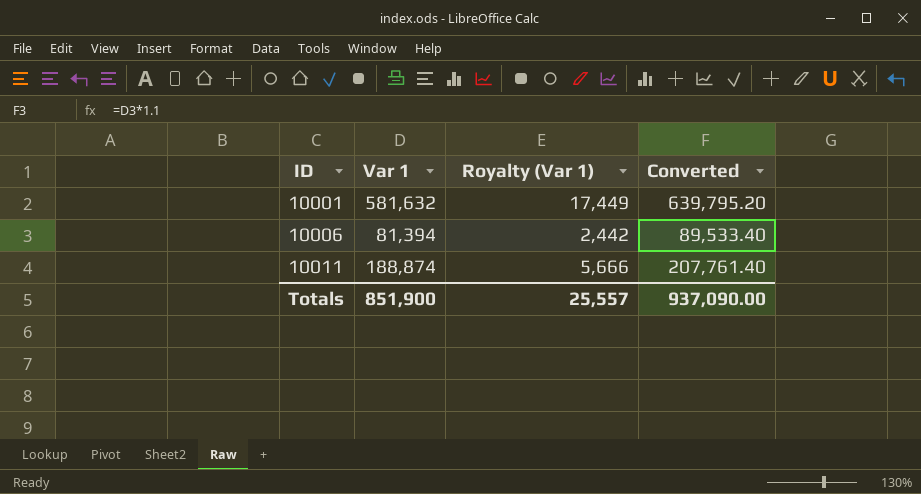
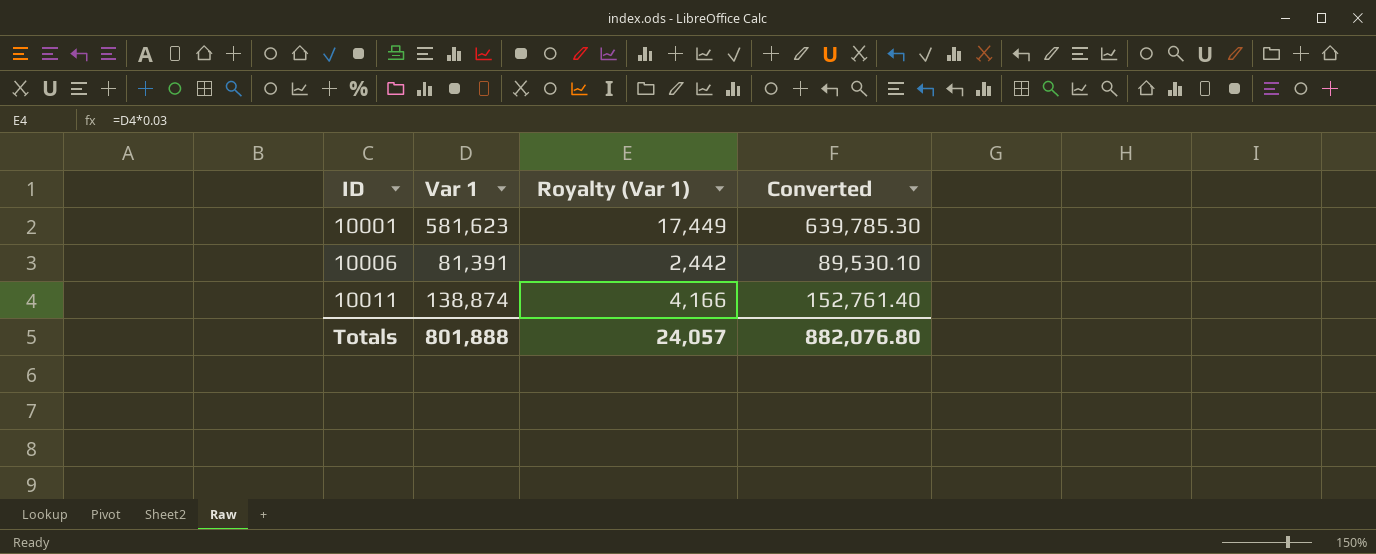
10001 | Var 1: 581,632 -> 581,623
10001 | Converted: 639,795.20 -> 639,785.30
10006 | Var 1: 81,394 -> 81,391
10006 | Converted: 89,533.40 -> 89,530.10
10011 | Var 1: 188,874 -> 138,874
10011 | Royalty (Var 1): 5,666 -> 4,166
10011 | Converted: 207,761.40 -> 152,761.40
Totals | Var 1: 851,900 -> 801,888
Totals | Royalty (Var 1): 25,557 -> 24,057
Totals | Converted: 937,090.00 -> 882,076.80

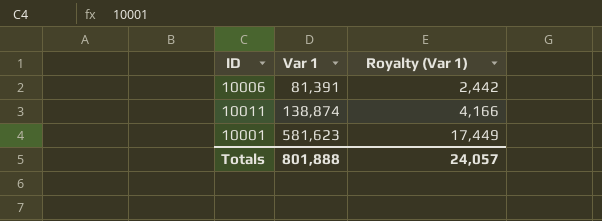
row order: ID ascending -> Var 1 ascending
column Converted | formula: [Var 1] * 1.1 -> none

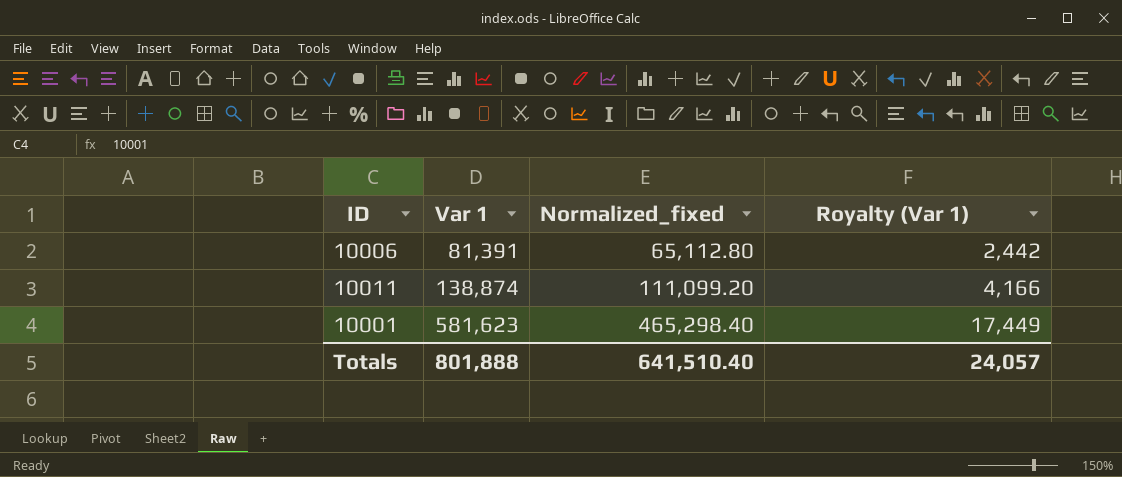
column Normalized_fixed | formula: none -> [Var 1] * 0.8

